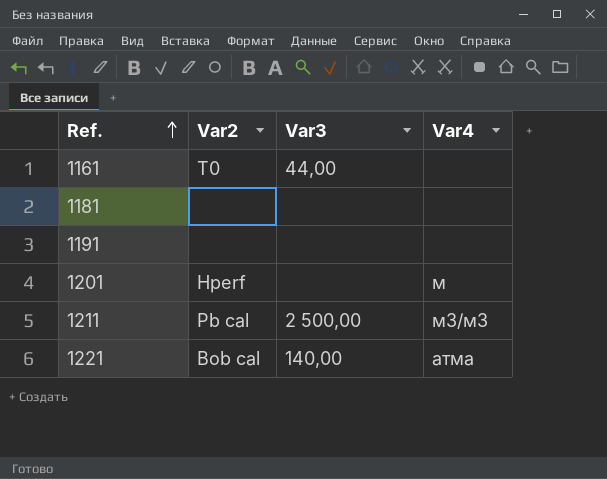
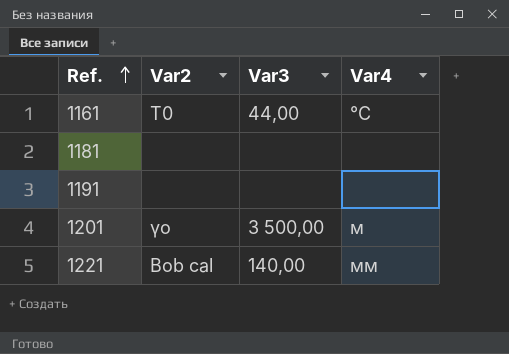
row 1211: Pb cal | 2 500,00 | м3/м3 -> none
1161 | Var4: none -> °C
1201 | Var2: Нperf -> γo
1201 | Var3: none -> 3 500,00
1221 | Var4: атмa -> мм

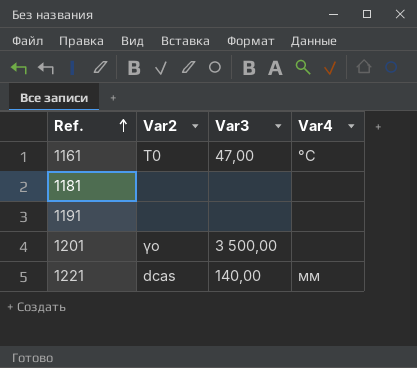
1161 | Var3: 44,00 -> 47,00
1201 | Var4: м -> none
1221 | Var2: Bob cal -> dcas

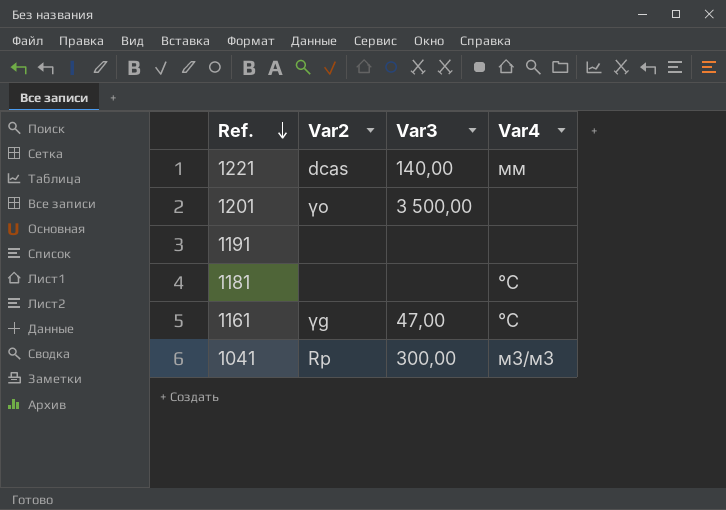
row order: Ref. ascending -> Ref. descending
1181 | Var4: none -> °С
1161 | Var2: T0 -> γg
row 1041: none -> Rp | 300,00 | м3/м3

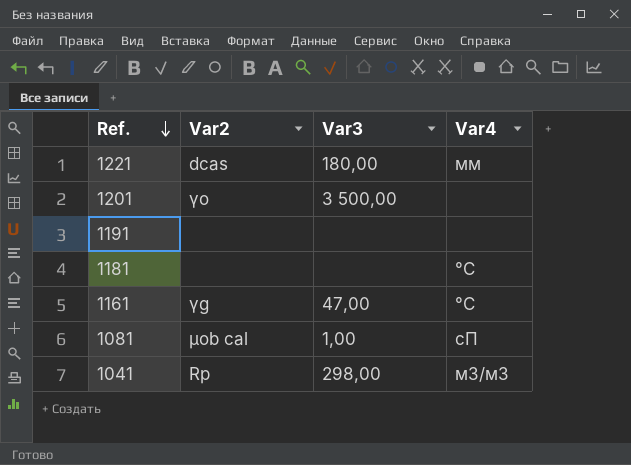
1221 | Var3: 140,00 -> 180,00
row 1081: none -> μob cal | 1,00 | сП
1041 | Var3: 300,00 -> 298,00

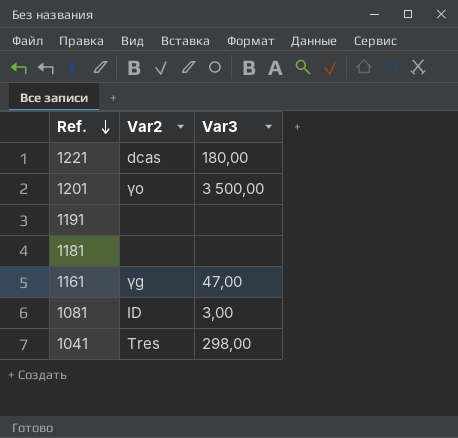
column Var4 | position: 4 -> none
1081 | Var2: μob cal -> ID
1081 | Var3: 1,00 -> 3,00
1041 | Var2: Rp -> Tres

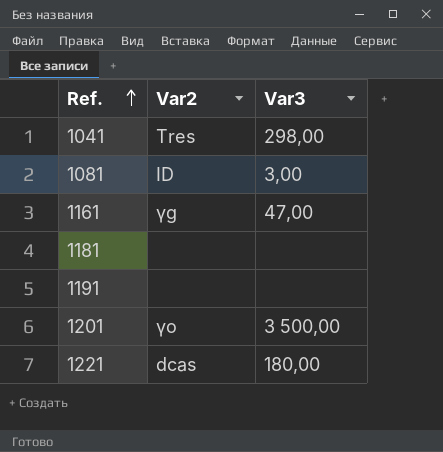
row order: Ref. descending -> Ref. ascending

